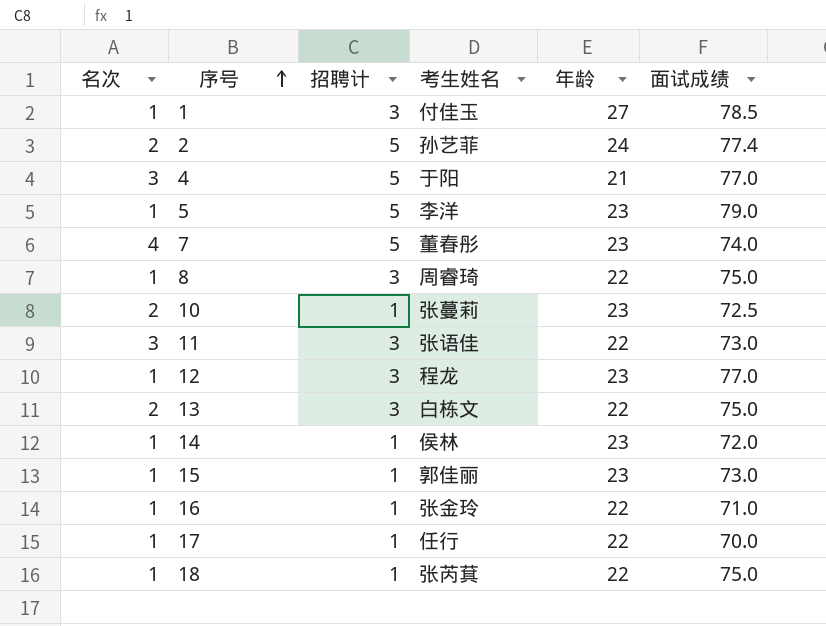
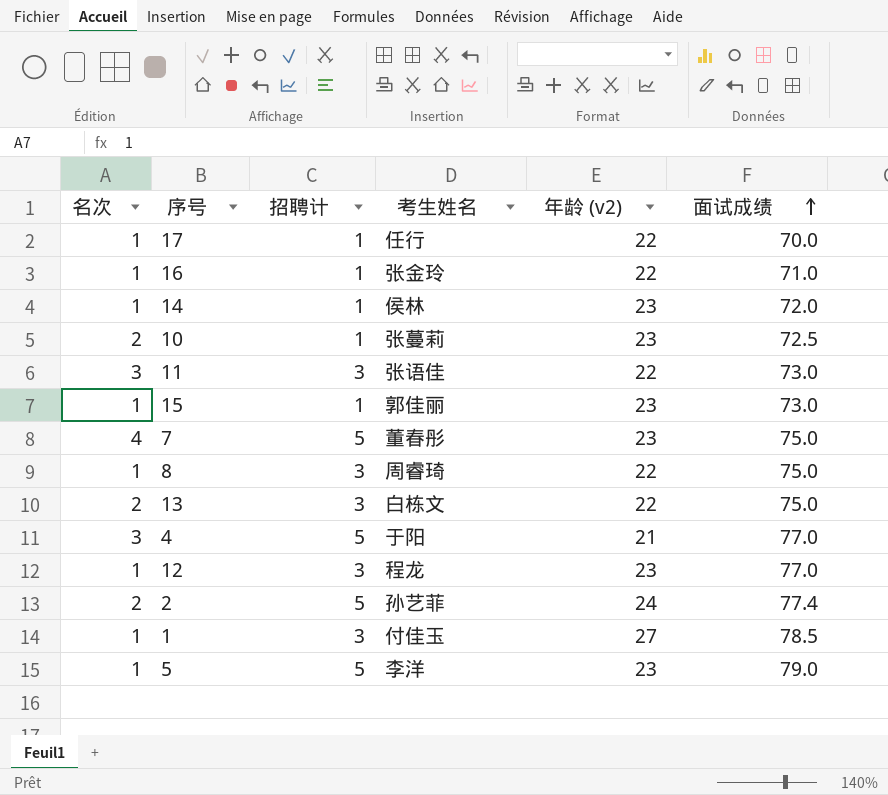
row order: 序号 ascending -> 面试成绩 ascending
column name: 年龄 -> 年龄 (v2)
row 18: 1 | 1 | 张芮萁 | 22 | 75.0 -> none
7 | 面试成绩: 74.0 -> 75.0

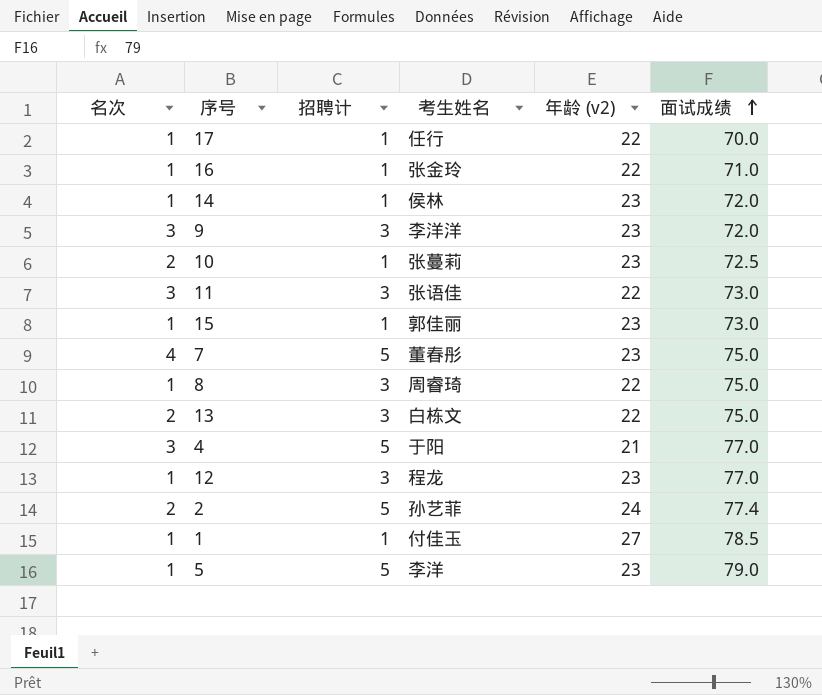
row 9: none -> 3 | 3 | 李洋洋 | 23 | 72.0
1 | 招聘计: 3 -> 1

